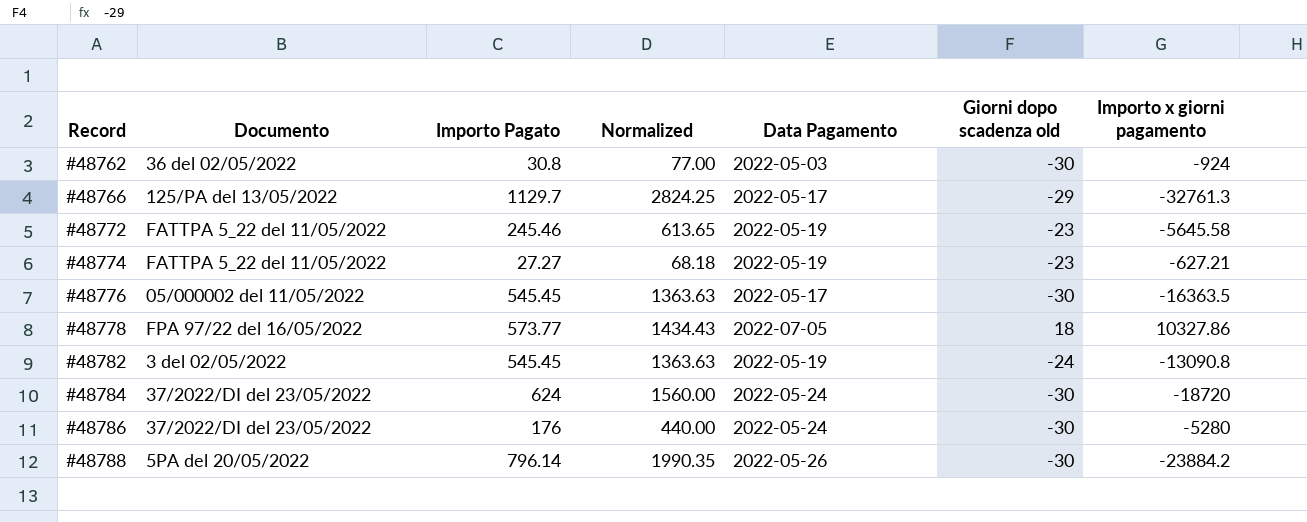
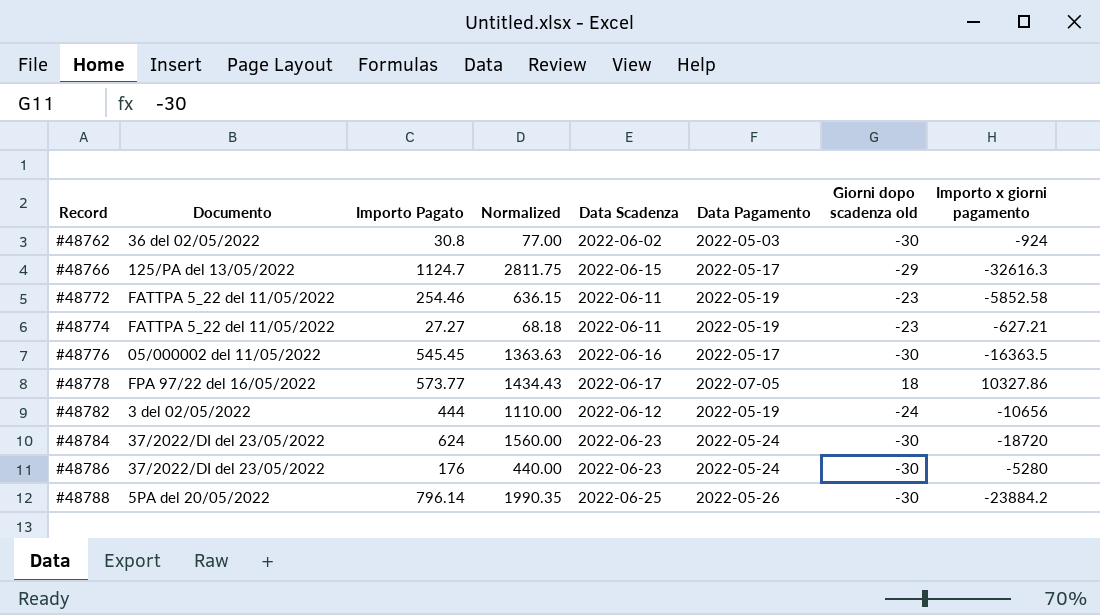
column Data Scadenza | position: none -> 5
#48766 | Importo Pagato: 1129.7 -> 1124.7
#48766 | Normalized: 2824.25 -> 2811.75
#48766 | Importo x giorni pagamento: -32761.3 -> -32616.3
#48772 | Importo Pagato: 245.46 -> 254.46
#48772 | Normalized: 613.65 -> 636.15
#48772 | Importo x giorni pagamento: -5645.58 -> -5852.58
#48782 | Importo Pagato: 545.45 -> 444
#48782 | Normalized: 1363.63 -> 1110.00
#48782 | Importo x giorni pagamento: -13090.8 -> -10656

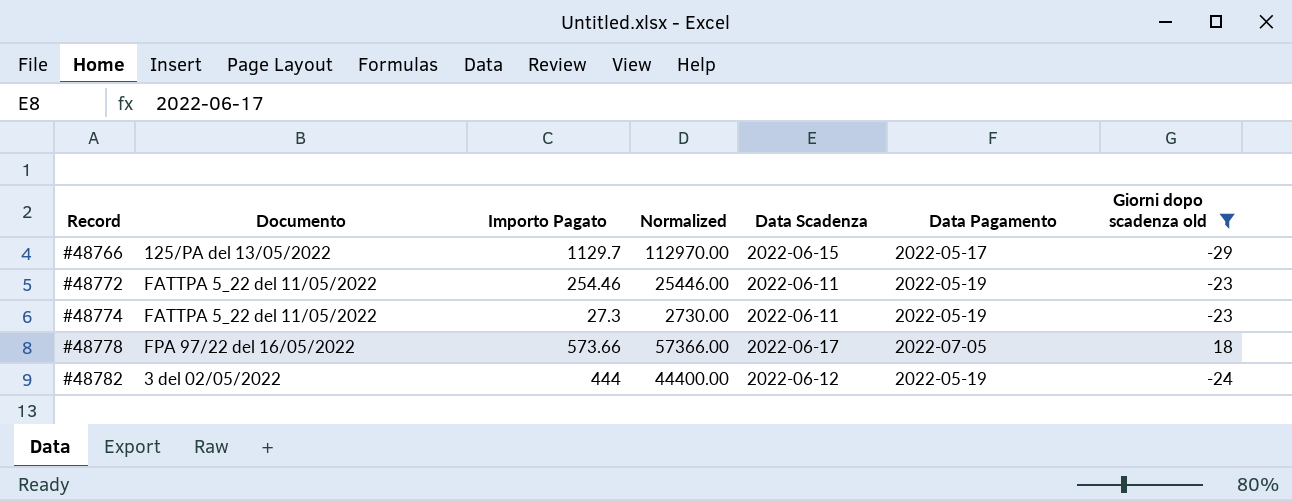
filter: none -> Giorni dopo scadenza old != -30
column Importo x giorni pagamento | formula: [Importo Pagato] * [Giorni dopo scadenza old] -> none
column Normalized | formula: [Importo Pagato] * 2.5 -> [Importo Pagato] * 100
#48766 | Importo Pagato: 1124.7 -> 1129.7
#48774 | Importo Pagato: 27.27 -> 27.3
#48778 | Importo Pagato: 573.77 -> 573.66

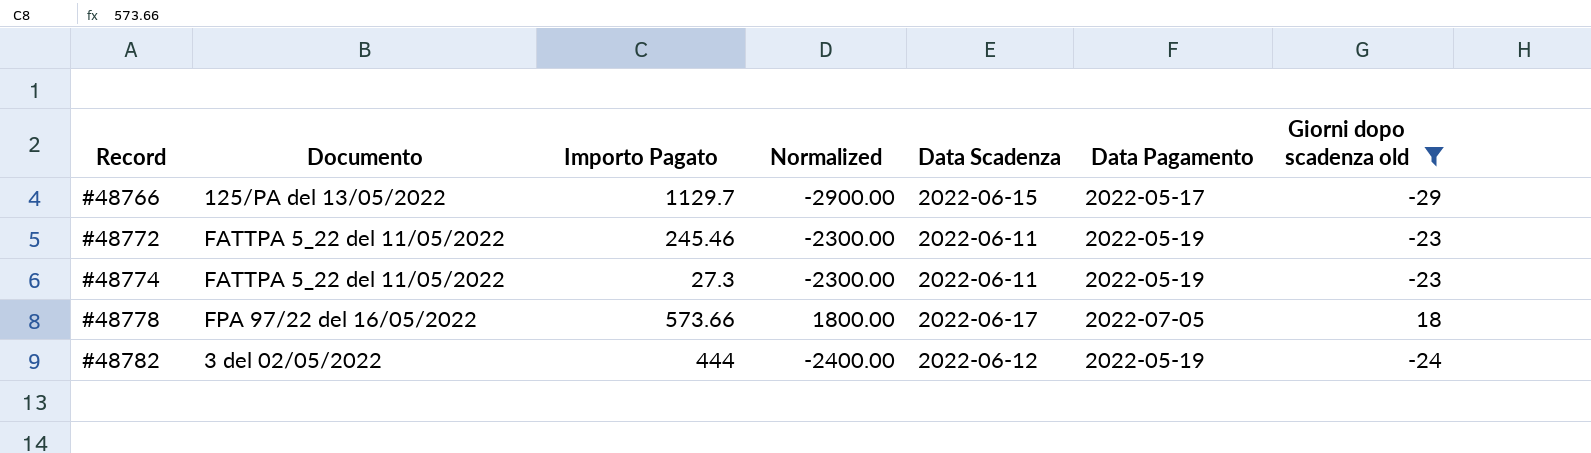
column Normalized | formula: [Importo Pagato] * 100 -> [Giorni dopo scadenza old] * 100
#48772 | Importo Pagato: 254.46 -> 245.46

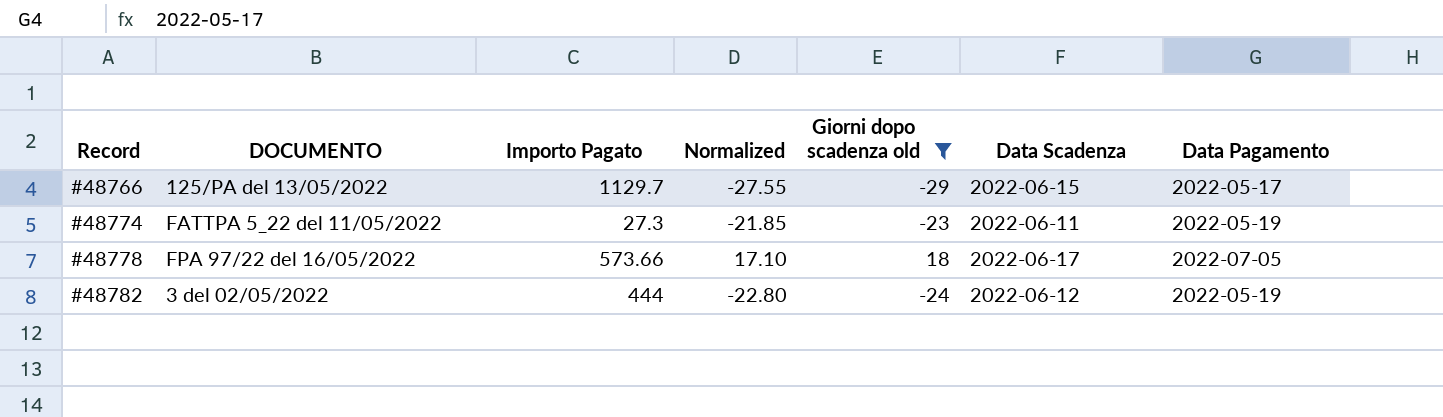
column name: Documento -> DOCUMENTO
column Normalized | formula: [Giorni dopo scadenza old] * 100 -> [Giorni dopo scadenza old] * 0.95
column Giorni dopo scadenza old | position: 7 -> 5
row #48772: FATTPA 5_22 del 11/05/2022 | 245.46 | -2300.00 | 2022-06-11 | 2022-05-19 | -23 -> none

